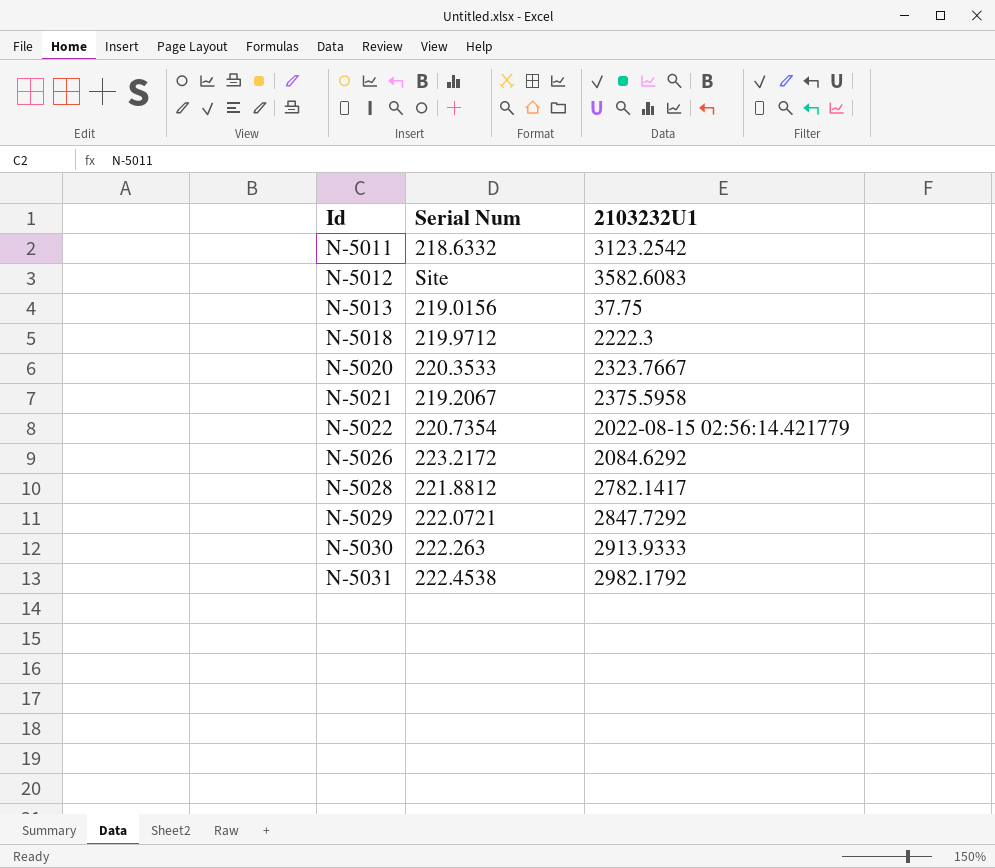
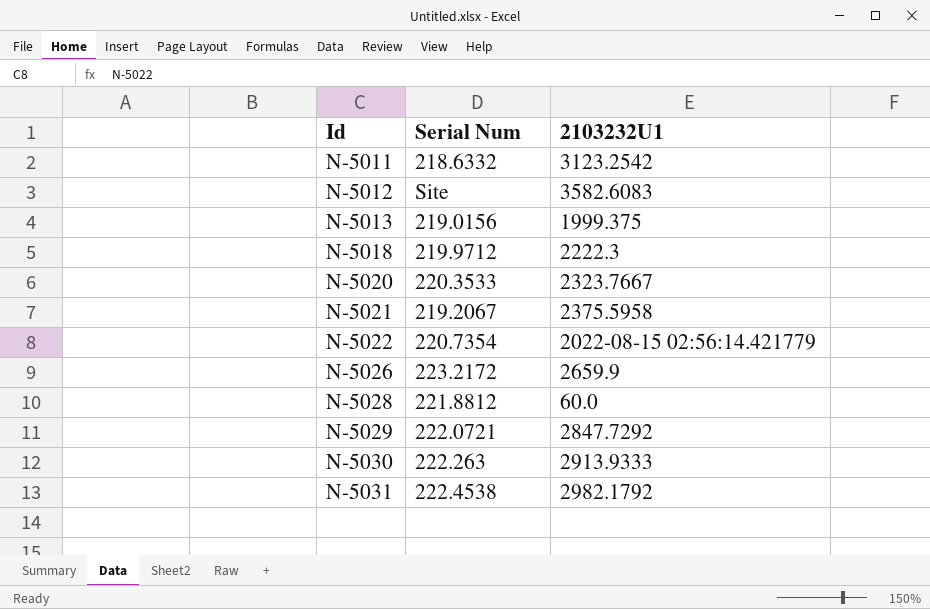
N-5013 | 2103232U1: 37.75 -> 1999.375
N-5026 | 2103232U1: 2084.6292 -> 2659.9
N-5028 | 2103232U1: 2782.1417 -> 60.0

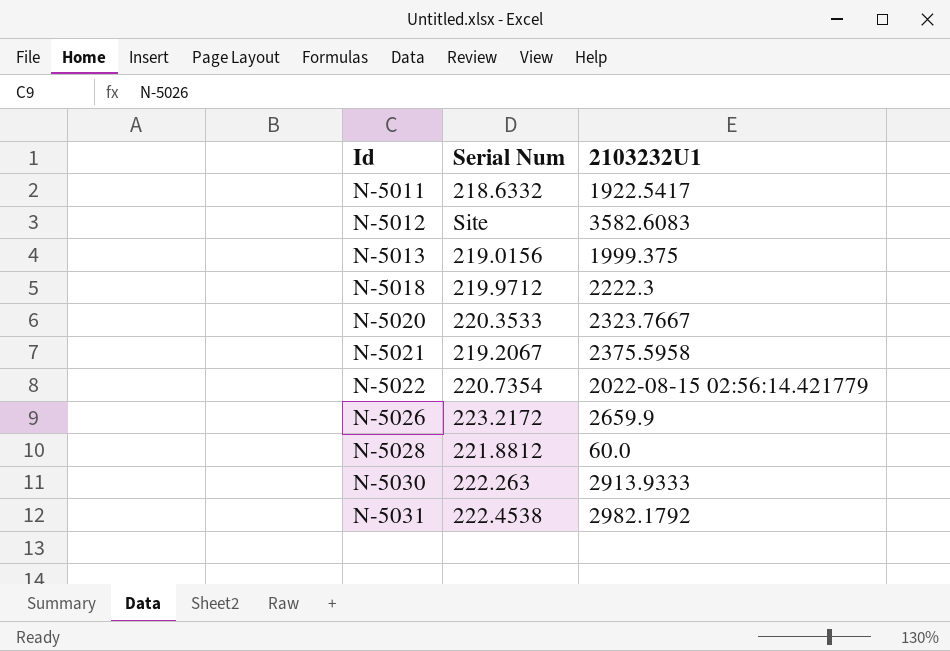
row N-5029: 222.0721 | 2847.7292 -> none
N-5011 | 2103232U1: 3123.2542 -> 1922.5417

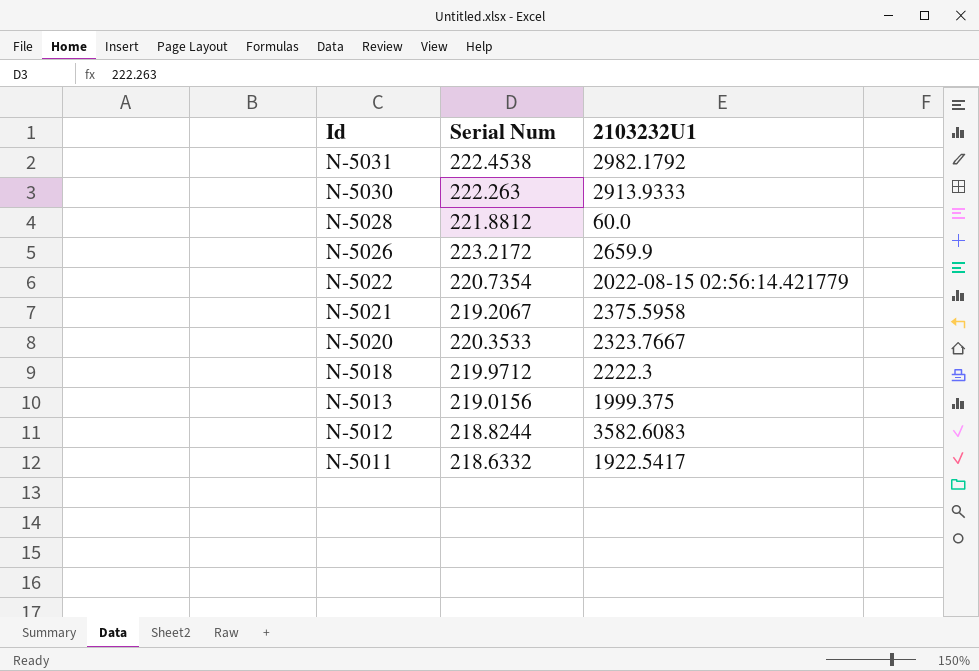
row order: Id ascending -> Id descending
N-5012 | Serial Num: Site -> 218.8244

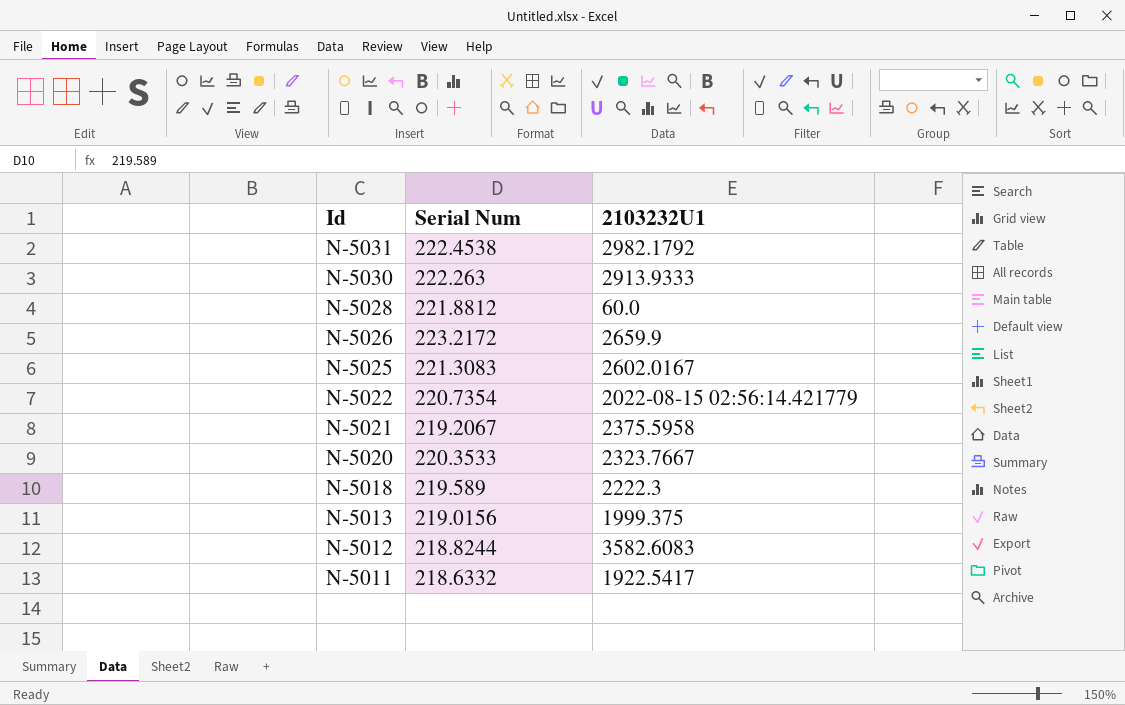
row N-5025: none -> 221.3083 | 2602.0167
N-5018 | Serial Num: 219.9712 -> 219.589

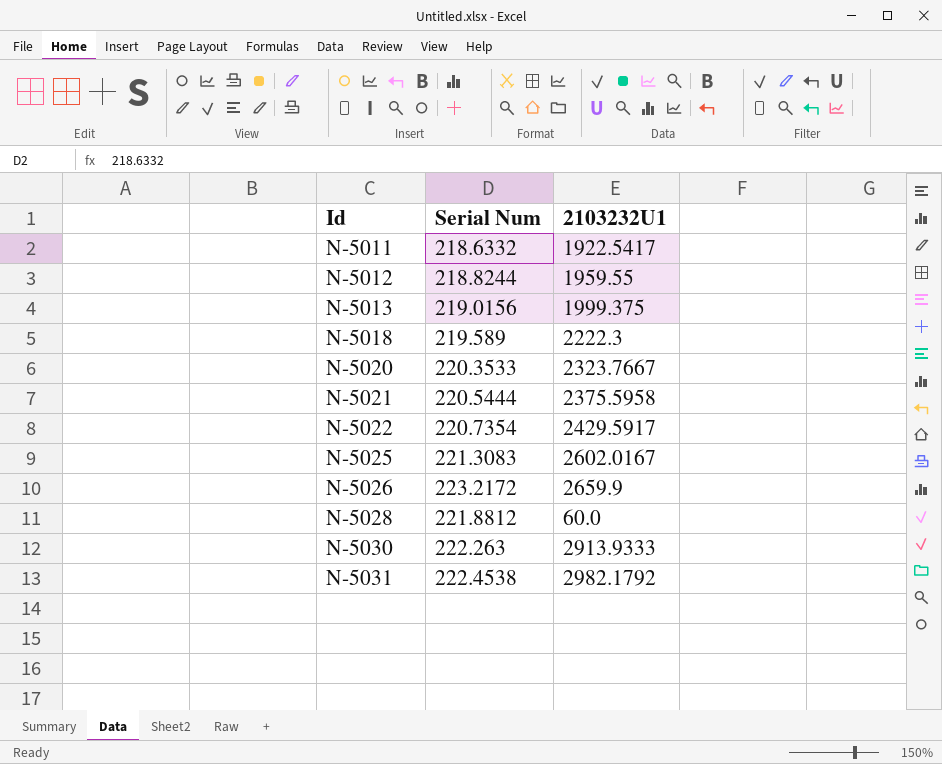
row order: Id descending -> Id ascending
N-5012 | 2103232U1: 3582.6083 -> 1959.55
N-5021 | Serial Num: 219.2067 -> 220.5444
N-5022 | 2103232U1: 2022-08-15 02:56:14.421779 -> 2429.5917

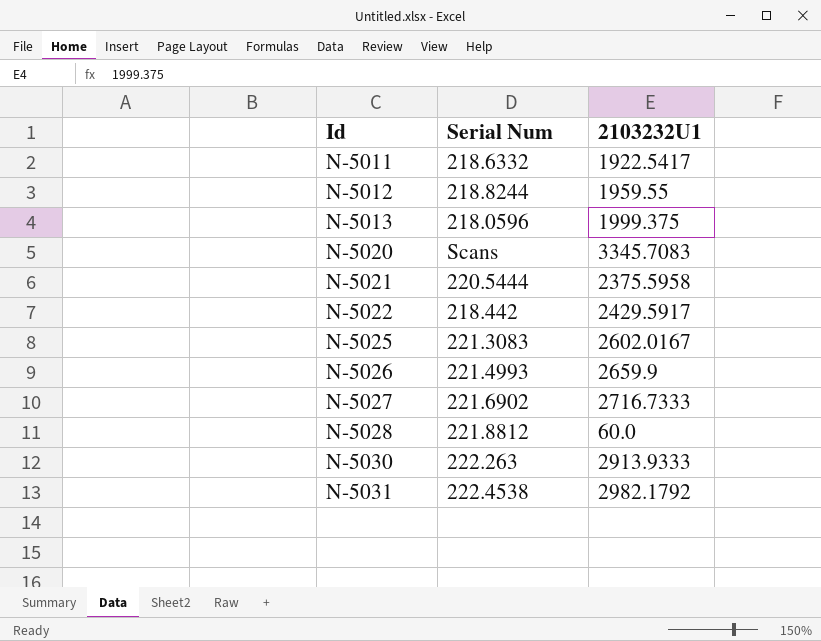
row N-5018: 219.589 | 2222.3 -> none
N-5013 | Serial Num: 219.0156 -> 218.0596
N-5020 | Serial Num: 220.3533 -> Scans
N-5020 | 2103232U1: 2323.7667 -> 3345.7083
N-5022 | Serial Num: 220.7354 -> 218.442
N-5026 | Serial Num: 223.2172 -> 221.4993
row N-5027: none -> 221.6902 | 2716.7333

